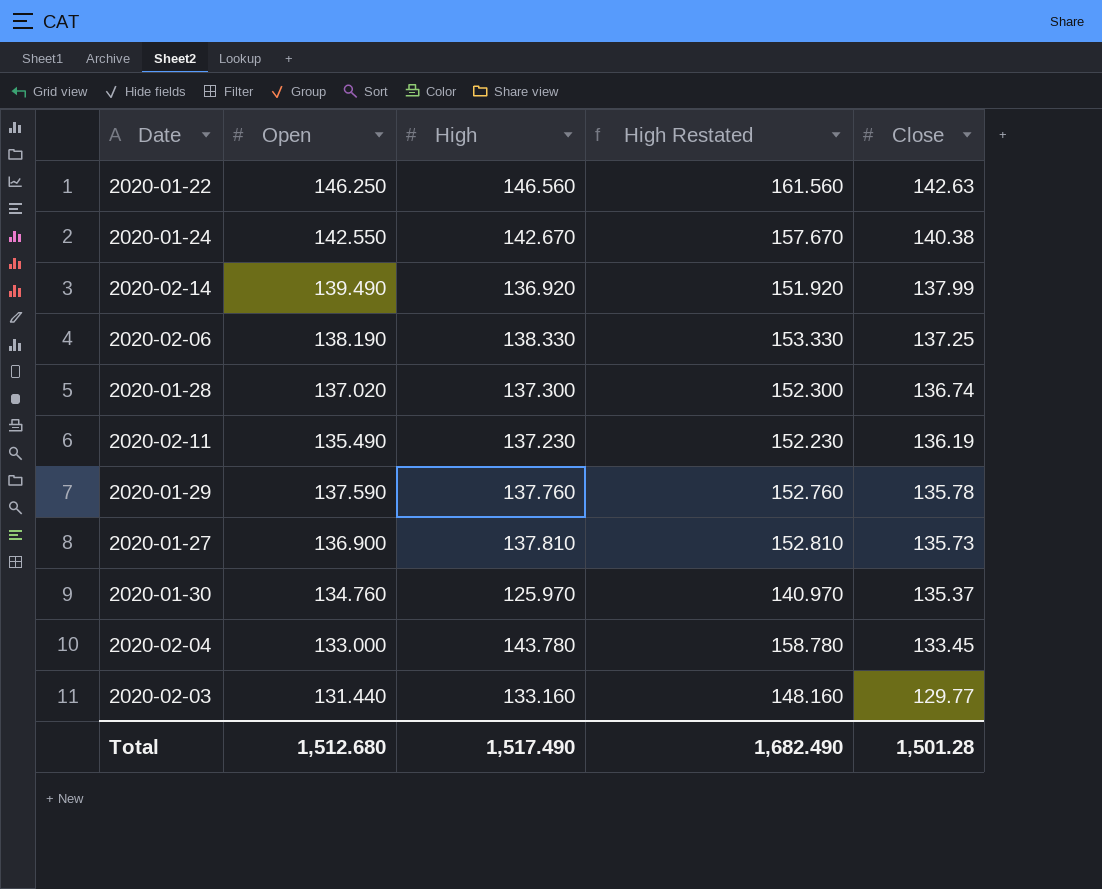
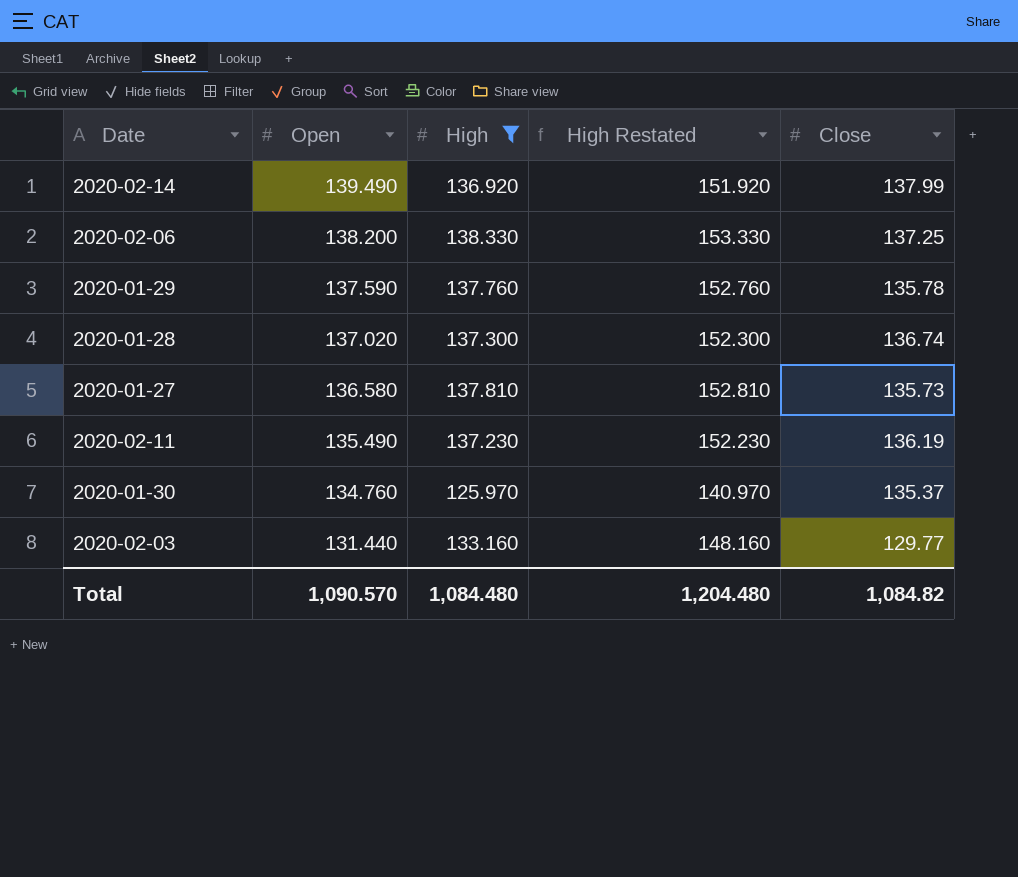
filter: none -> High <= 138.330
row order: Close descending -> Open descending
2020-02-06 | Open: 138.190 -> 138.200
2020-01-27 | Open: 136.900 -> 136.580
Total | Open: 1,512.680 -> 1,090.570
Total | High: 1,517.490 -> 1,084.480
Total | High Restated: 1,682.490 -> 1,204.480
Total | Close: 1,501.28 -> 1,084.82

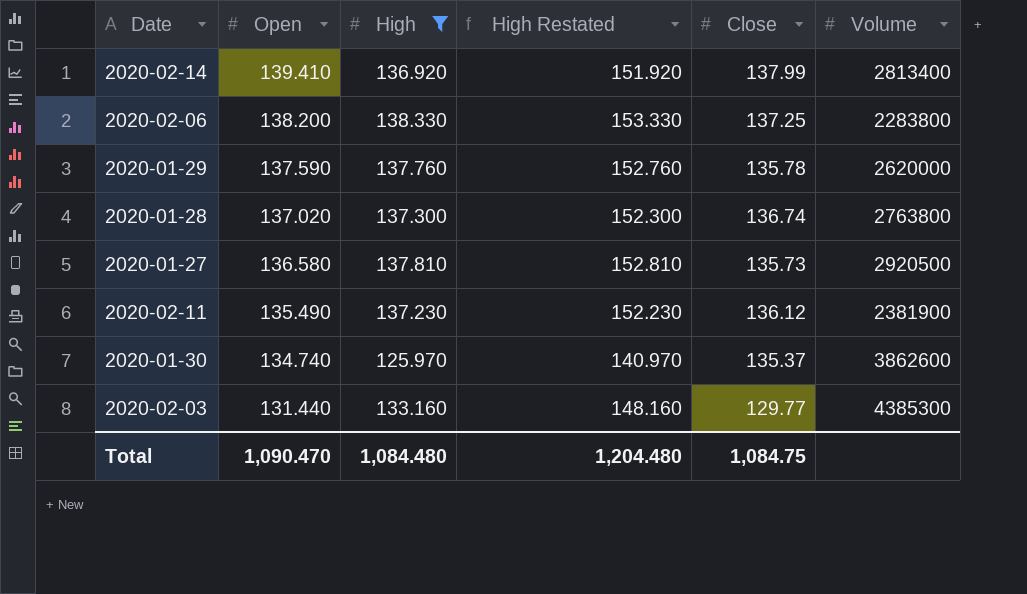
column Volume | position: none -> 6
2020-02-14 | Open: 139.490 -> 139.410
2020-02-11 | Close: 136.19 -> 136.12
2020-01-30 | Open: 134.760 -> 134.740
Total | Open: 1,090.570 -> 1,090.470
Total | Close: 1,084.82 -> 1,084.75

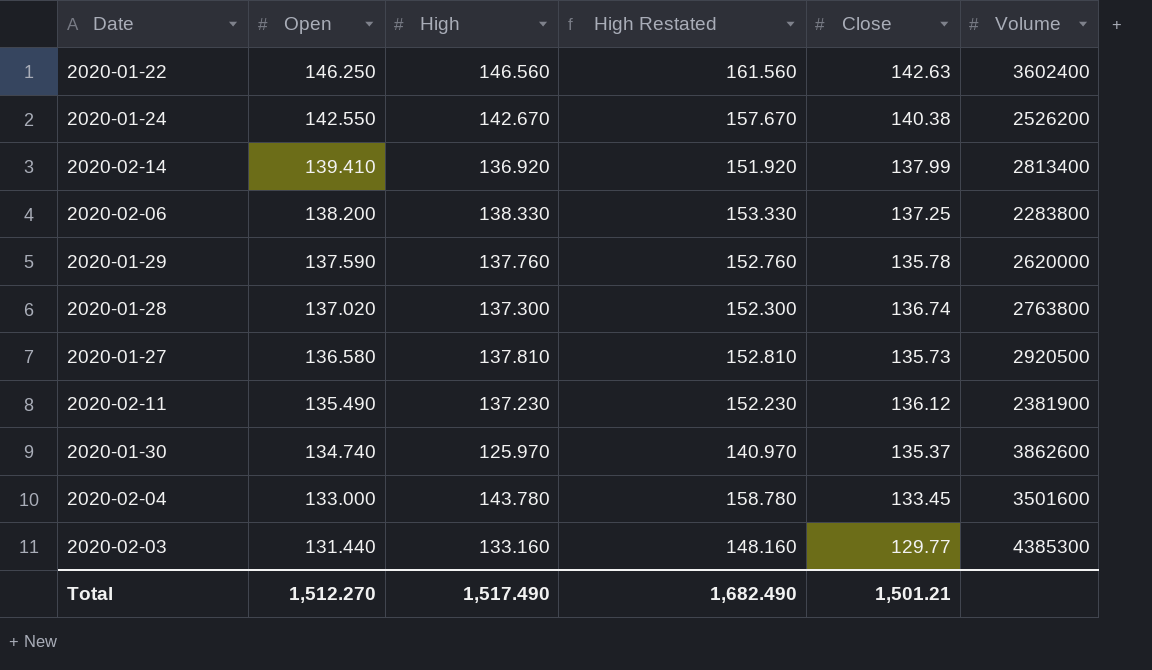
filter: High <= 138.330 -> none
Total | Open: 1,090.470 -> 1,512.270
Total | High: 1,084.480 -> 1,517.490
Total | High Restated: 1,204.480 -> 1,682.490
Total | Close: 1,084.75 -> 1,501.21

